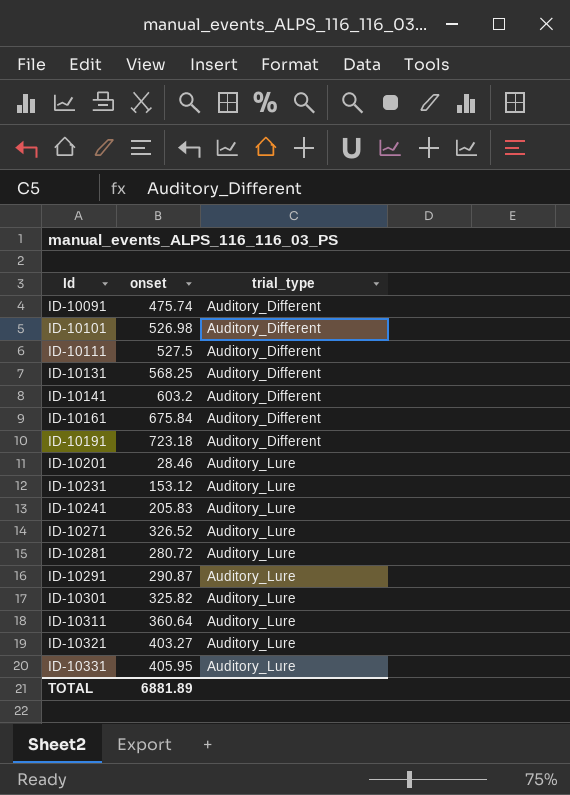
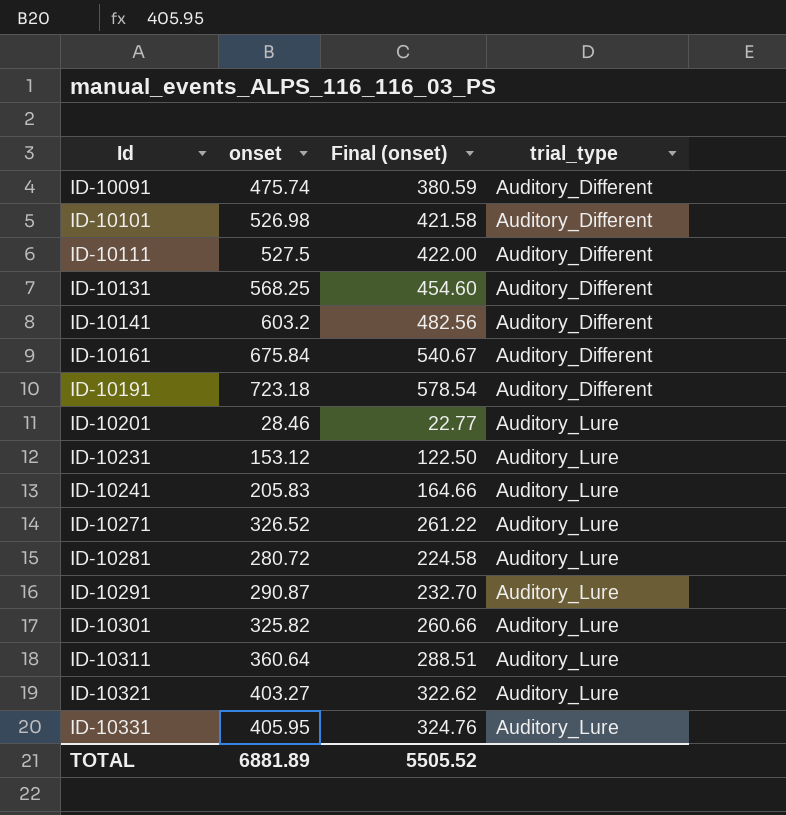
column Final (onset) | formula: none -> [onset] * 0.8

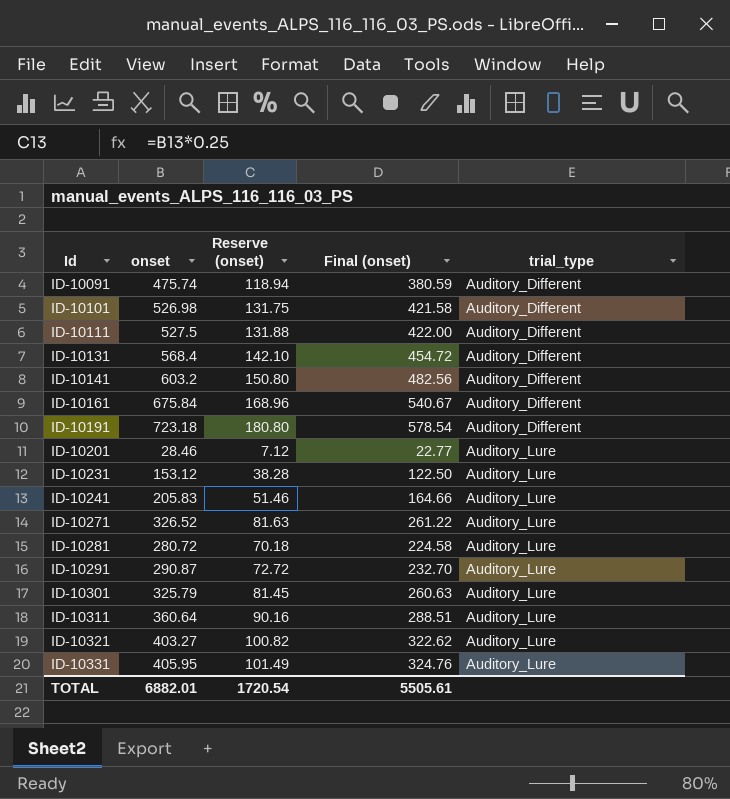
column Reserve (onset) | formula: none -> [onset] * 0.25
ID-10131 | onset: 568.25 -> 568.4
ID-10131 | Final (onset): 454.60 -> 454.72
ID-10301 | onset: 325.82 -> 325.79
ID-10301 | Final (onset): 260.66 -> 260.63
TOTAL | onset: 6881.89 -> 6882.01
TOTAL | Final (onset): 5505.52 -> 5505.61

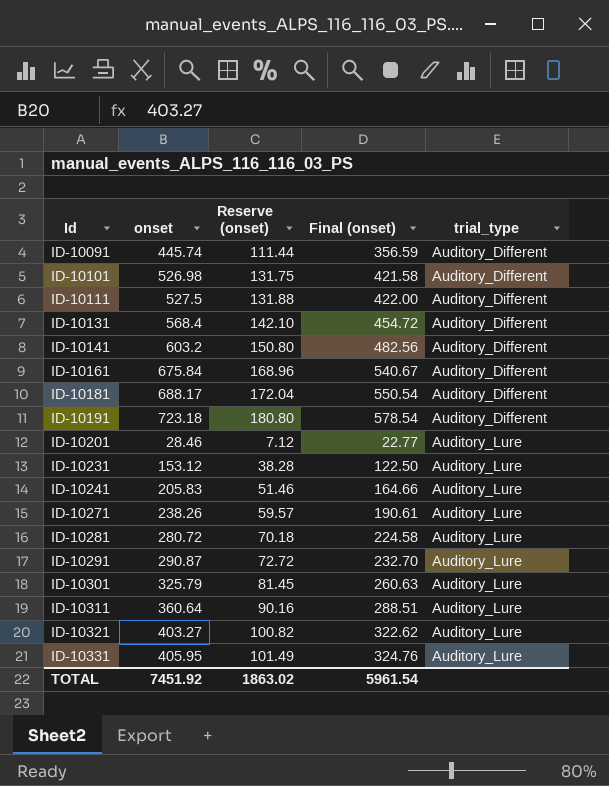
ID-10091 | onset: 475.74 -> 445.74
ID-10091 | Reserve (onset): 118.94 -> 111.44
ID-10091 | Final (onset): 380.59 -> 356.59
row ID-10181: none -> 688.17 | 172.04 | 550.54 | Auditory_Different
ID-10271 | onset: 326.52 -> 238.26
ID-10271 | Reserve (onset): 81.63 -> 59.57
ID-10271 | Final (onset): 261.22 -> 190.61
TOTAL | onset: 6882.01 -> 7451.92
TOTAL | Reserve (onset): 1720.54 -> 1863.02
TOTAL | Final (onset): 5505.61 -> 5961.54

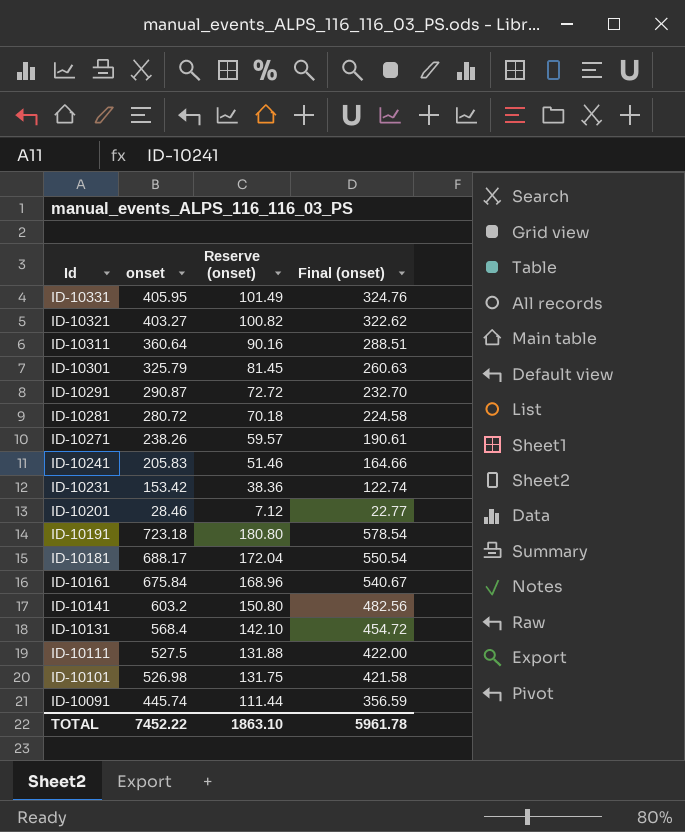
row order: Id ascending -> Id descending
column trial_type | position: 5 -> none
ID-10231 | onset: 153.12 -> 153.42
ID-10231 | Reserve (onset): 38.28 -> 38.36
ID-10231 | Final (onset): 122.50 -> 122.74
TOTAL | onset: 7451.92 -> 7452.22
TOTAL | Reserve (onset): 1863.02 -> 1863.10
TOTAL | Final (onset): 5961.54 -> 5961.78

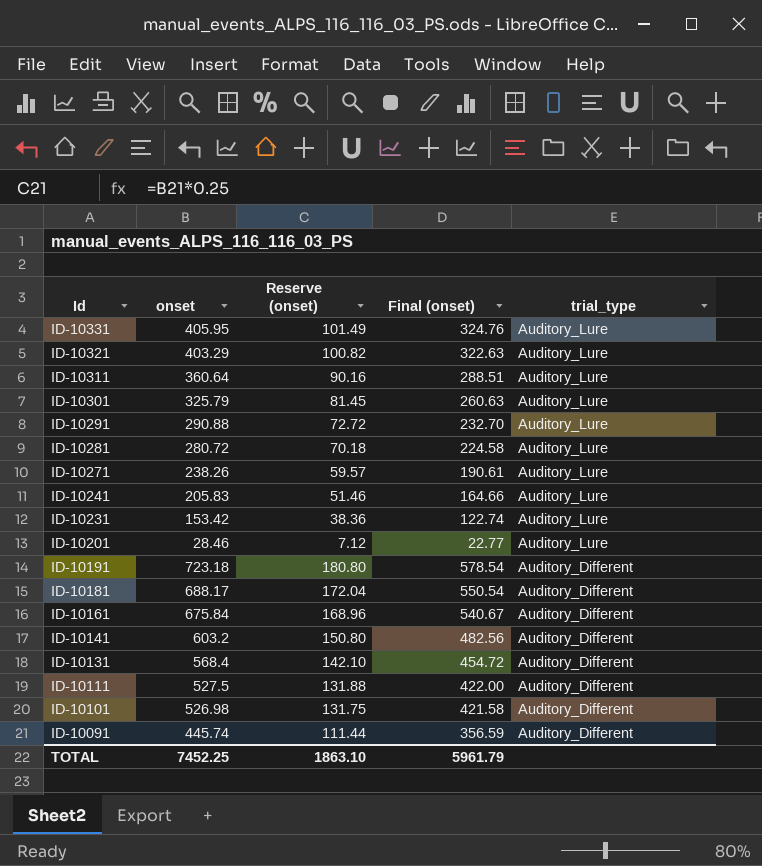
column trial_type | position: none -> 5
ID-10321 | onset: 403.27 -> 403.29
ID-10321 | Final (onset): 322.62 -> 322.63
ID-10291 | onset: 290.87 -> 290.88
TOTAL | onset: 7452.22 -> 7452.25
TOTAL | Final (onset): 5961.78 -> 5961.79

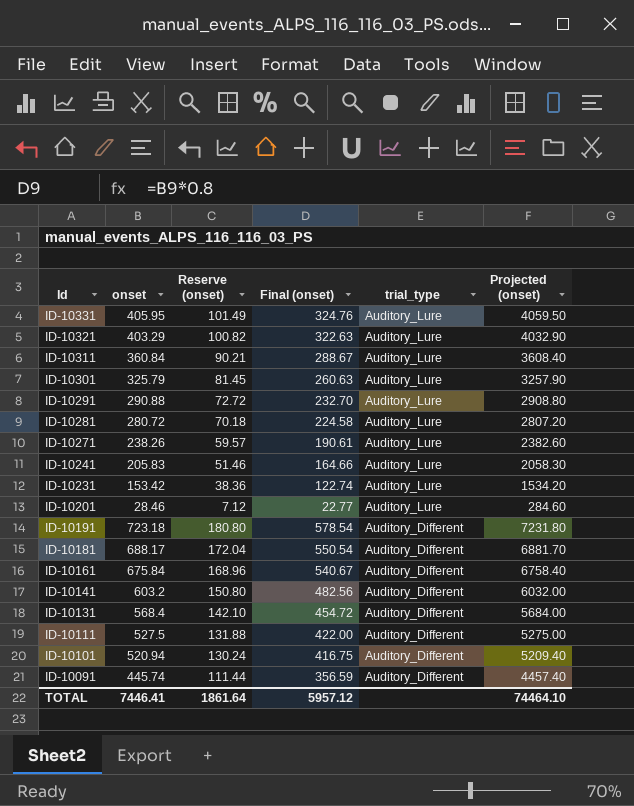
column Projected (onset) | formula: none -> [onset] * 10
ID-10311 | onset: 360.64 -> 360.84
ID-10311 | Reserve (onset): 90.16 -> 90.21
ID-10311 | Final (onset): 288.51 -> 288.67
ID-10101 | onset: 526.98 -> 520.94
ID-10101 | Reserve (onset): 131.75 -> 130.24
ID-10101 | Final (onset): 421.58 -> 416.75
TOTAL | onset: 7452.25 -> 7446.41
TOTAL | Reserve (onset): 1863.10 -> 1861.64
TOTAL | Final (onset): 5961.79 -> 5957.12

